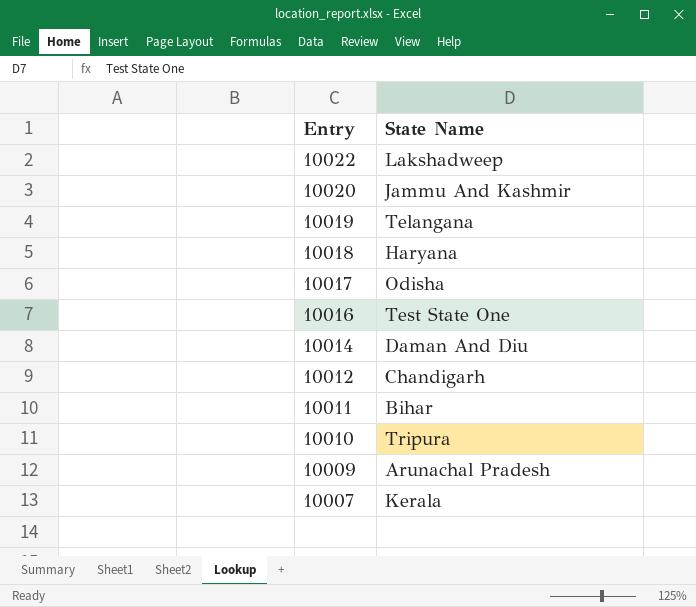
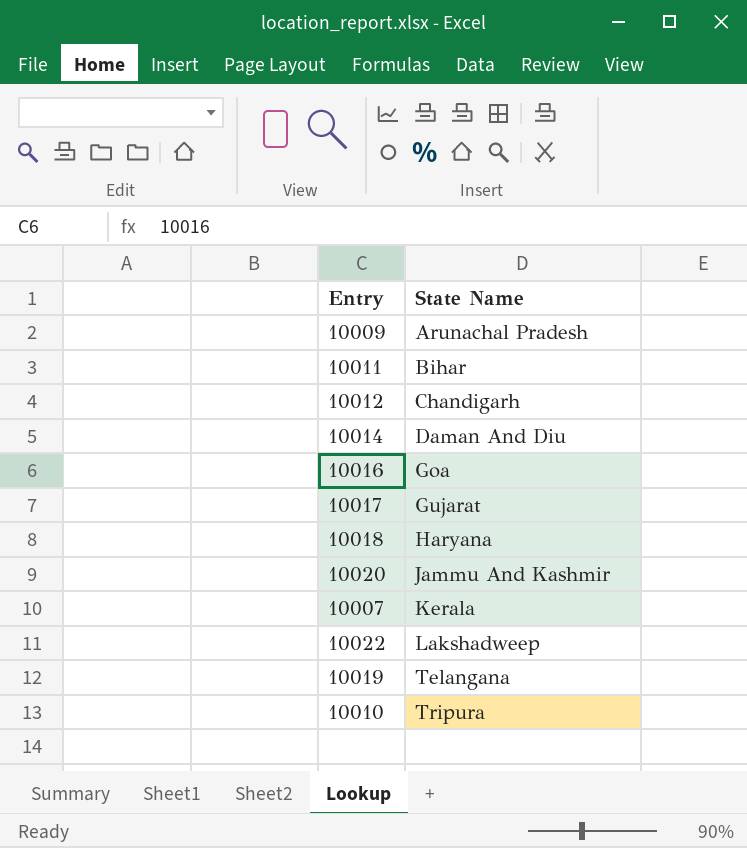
row order: Entry descending -> State Name ascending
10016 | State Name: Test State One -> Goa
10017 | State Name: Odisha -> Gujarat

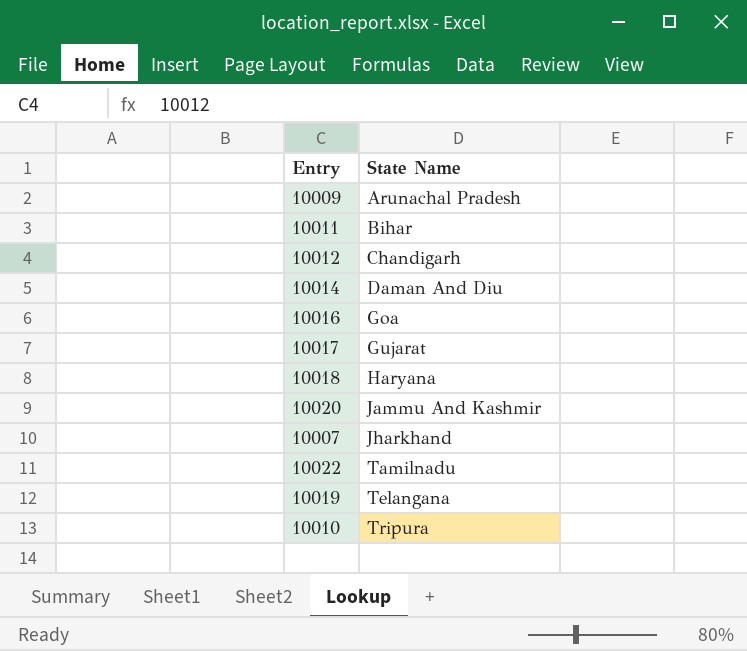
10007 | State Name: Kerala -> Jharkhand
10022 | State Name: Lakshadweep -> Tamilnadu

